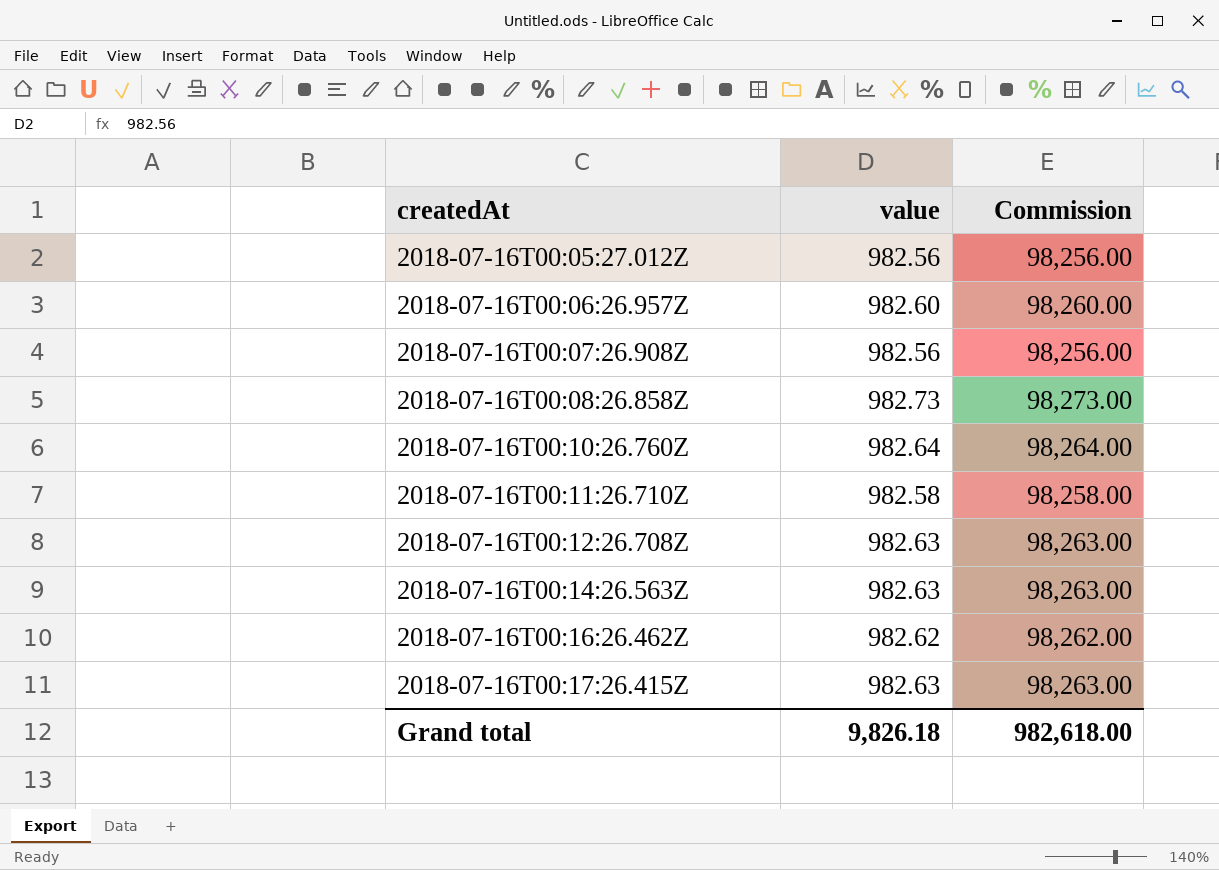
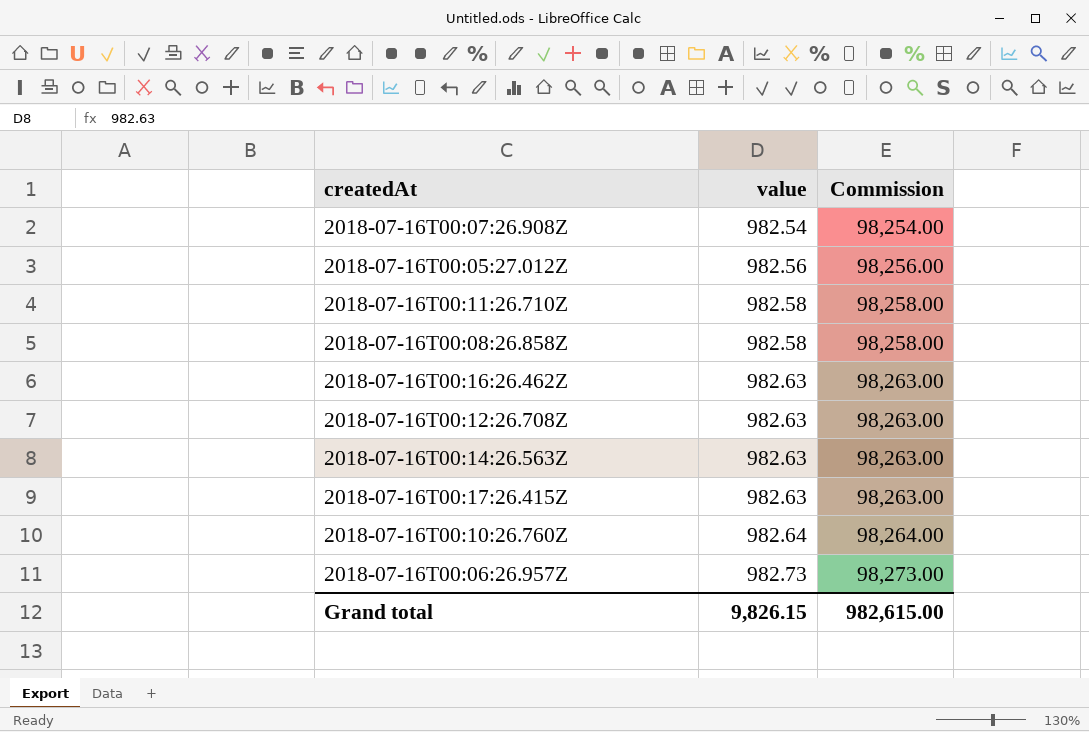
row order: createdAt ascending -> value ascending
2018-07-16T00:07:26.908Z | value: 982.56 -> 982.54
2018-07-16T00:07:26.908Z | Commission: 98,256.00 -> 98,254.00
2018-07-16T00:08:26.858Z | value: 982.73 -> 982.58
2018-07-16T00:08:26.858Z | Commission: 98,273.00 -> 98,258.00
2018-07-16T00:16:26.462Z | value: 982.62 -> 982.63
2018-07-16T00:16:26.462Z | Commission: 98,262.00 -> 98,263.00
2018-07-16T00:06:26.957Z | value: 982.60 -> 982.73
2018-07-16T00:06:26.957Z | Commission: 98,260.00 -> 98,273.00
Grand total | value: 9,826.18 -> 9,826.15
Grand total | Commission: 982,618.00 -> 982,615.00

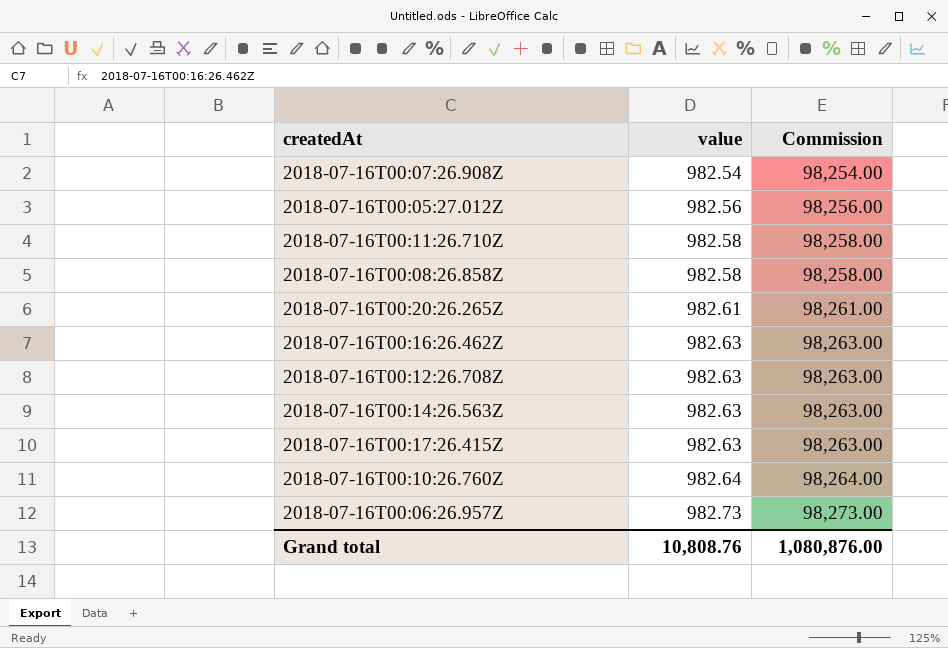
row 2018-07-16T00:20:26.265Z: none -> 982.61 | 98,261.00
Grand total | value: 9,826.15 -> 10,808.76
Grand total | Commission: 982,615.00 -> 1,080,876.00

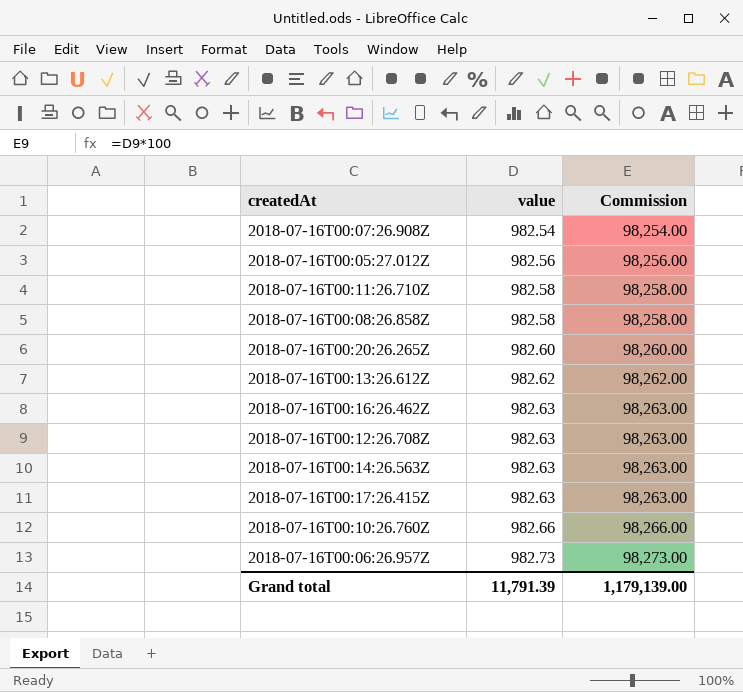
2018-07-16T00:20:26.265Z | value: 982.61 -> 982.60
2018-07-16T00:20:26.265Z | Commission: 98,261.00 -> 98,260.00
row 2018-07-16T00:13:26.612Z: none -> 982.62 | 98,262.00
2018-07-16T00:10:26.760Z | value: 982.64 -> 982.66
2018-07-16T00:10:26.760Z | Commission: 98,264.00 -> 98,266.00
Grand total | value: 10,808.76 -> 11,791.39
Grand total | Commission: 1,080,876.00 -> 1,179,139.00

